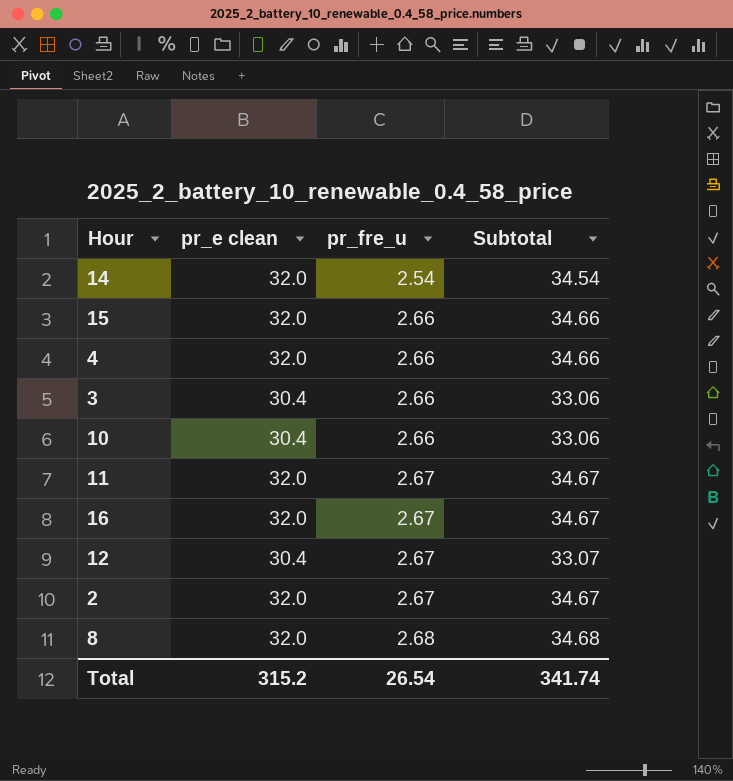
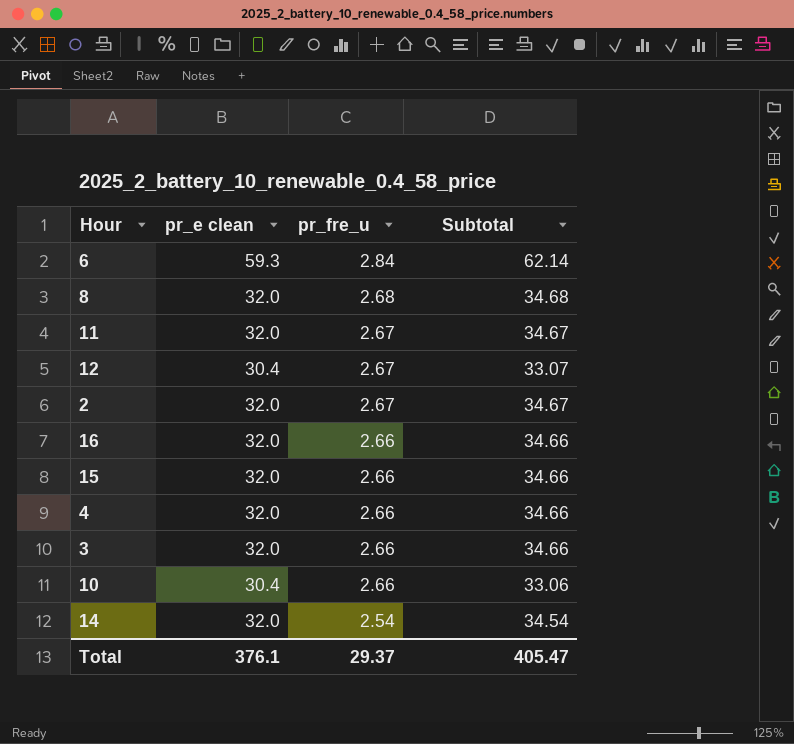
row order: pr_fre_u ascending -> pr_fre_u descending
row 6: none -> 59.3 | 2.84 | 62.14
16 | pr_fre_u: 2.67 -> 2.66
16 | Subtotal: 34.67 -> 34.66
3 | pr_e clean: 30.4 -> 32.0
3 | Subtotal: 33.06 -> 34.66
Total | pr_e clean: 315.2 -> 376.1
Total | pr_fre_u: 26.54 -> 29.37
Total | Subtotal: 341.74 -> 405.47

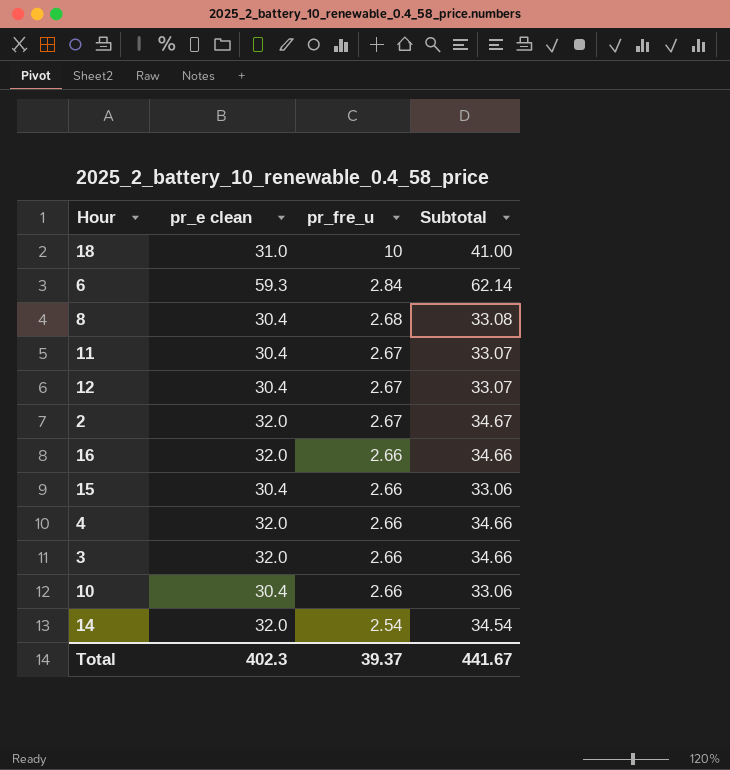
row 18: none -> 31.0 | 10 | 41.00
8 | pr_e clean: 32.0 -> 30.4
8 | Subtotal: 34.68 -> 33.08
11 | pr_e clean: 32.0 -> 30.4
11 | Subtotal: 34.67 -> 33.07
15 | pr_e clean: 32.0 -> 30.4
15 | Subtotal: 34.66 -> 33.06
Total | pr_e clean: 376.1 -> 402.3
Total | pr_fre_u: 29.37 -> 39.37
Total | Subtotal: 405.47 -> 441.67

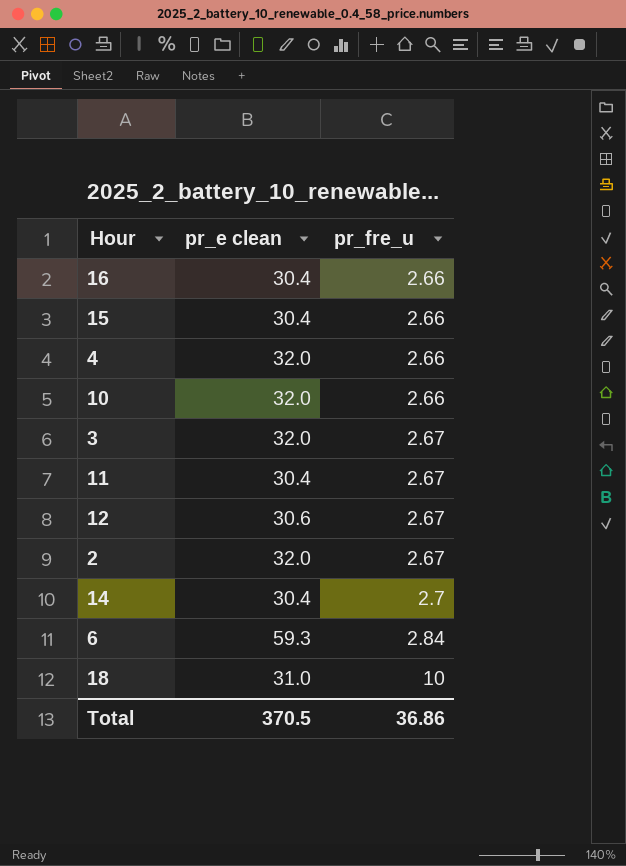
row order: pr_fre_u descending -> pr_fre_u ascending
column Subtotal | formula: [pr_e clean] + [pr_fre_u] -> none
row 8: 30.4 | 2.68 | 33.08 -> none
16 | pr_e clean: 32.0 -> 30.4
10 | pr_e clean: 30.4 -> 32.0
3 | pr_fre_u: 2.66 -> 2.67
12 | pr_e clean: 30.4 -> 30.6
14 | pr_e clean: 32.0 -> 30.4
14 | pr_fre_u: 2.54 -> 2.7
Total | pr_e clean: 402.3 -> 370.5
Total | pr_fre_u: 39.37 -> 36.86

